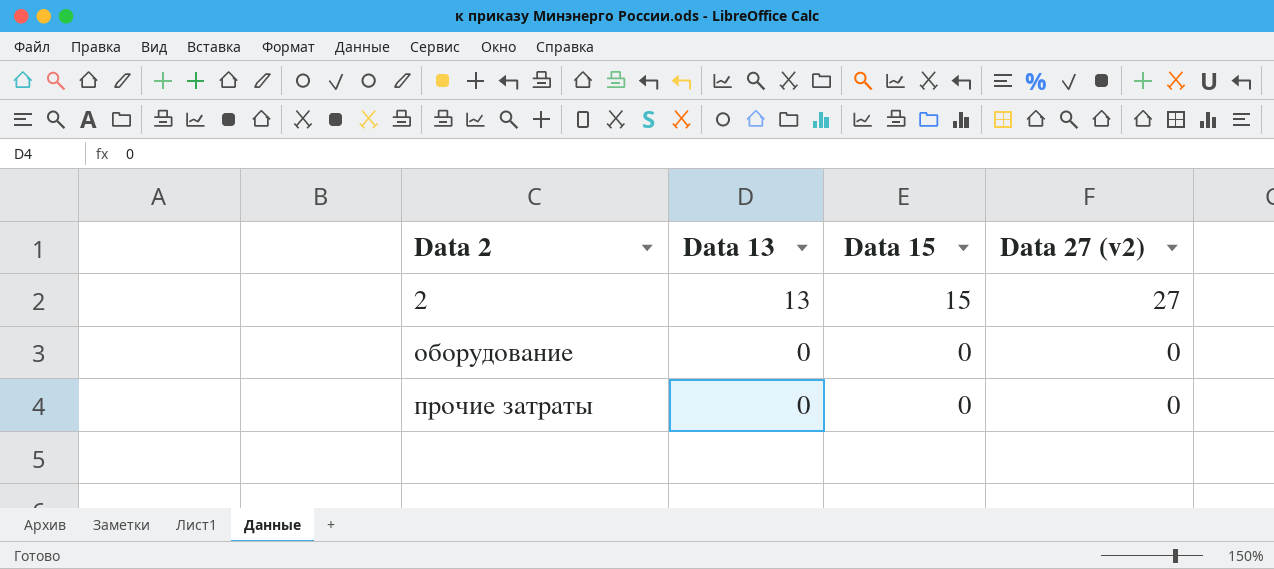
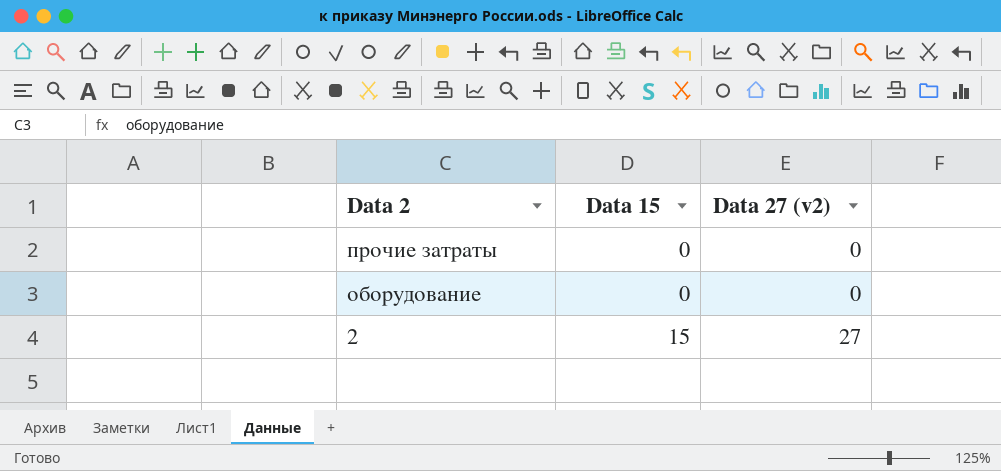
row order: Data 2 ascending -> Data 2 descending
column Data 13 | position: 2 -> none

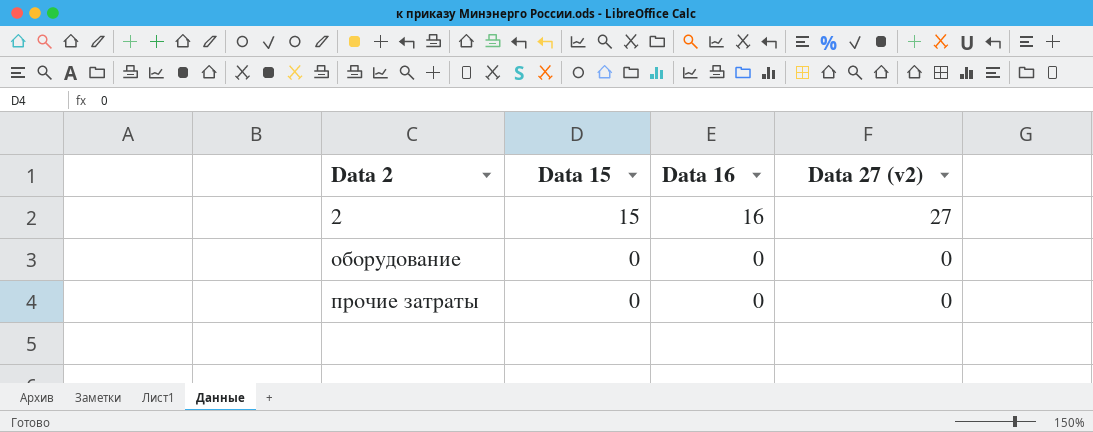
row order: Data 2 descending -> Data 2 ascending
column Data 16 | position: none -> 3

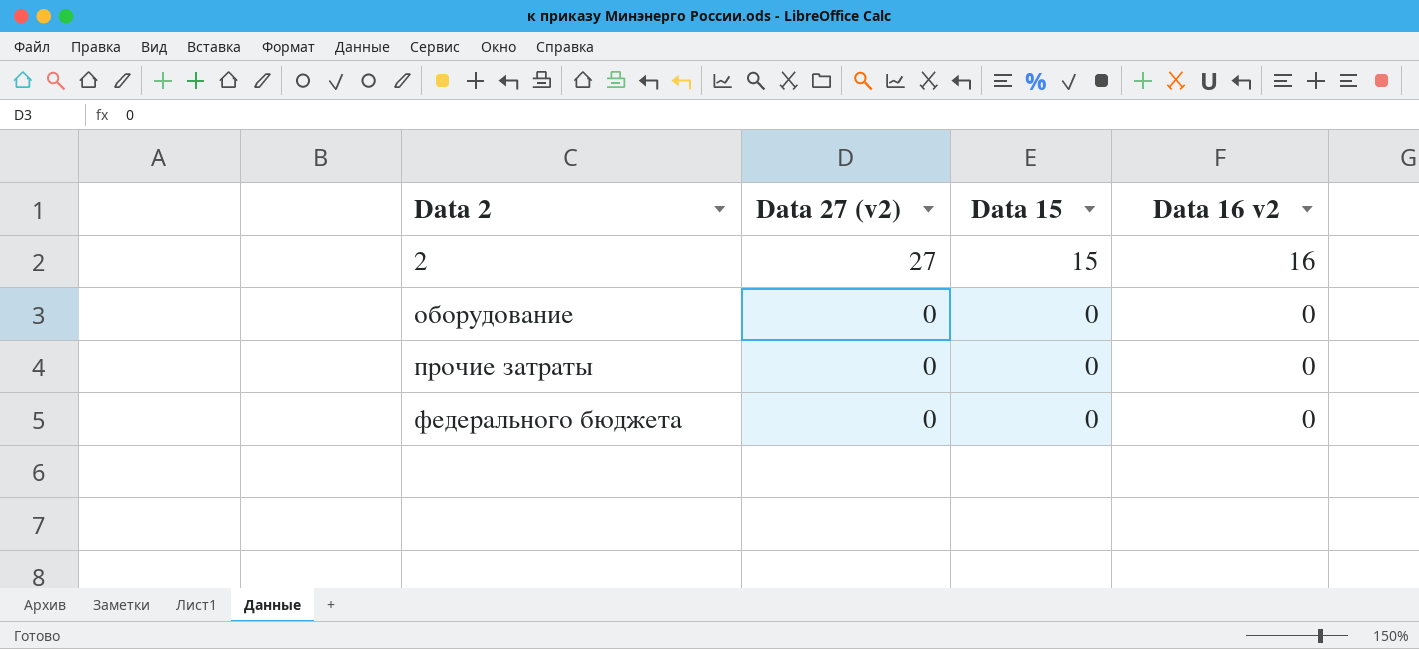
column Data 27 (v2) | position: 4 -> 2
column name: Data 16 -> Data 16 v2
row федерального бюджета: none -> 0 | 0 | 0

